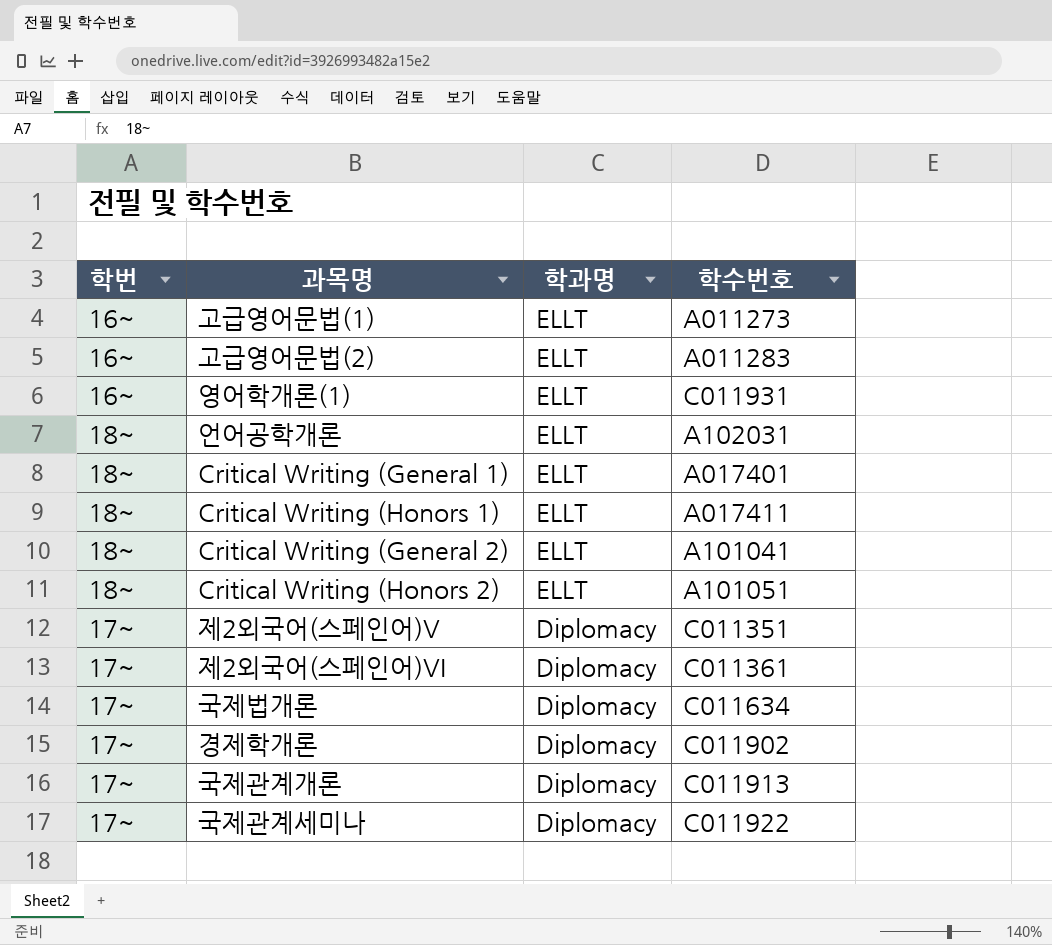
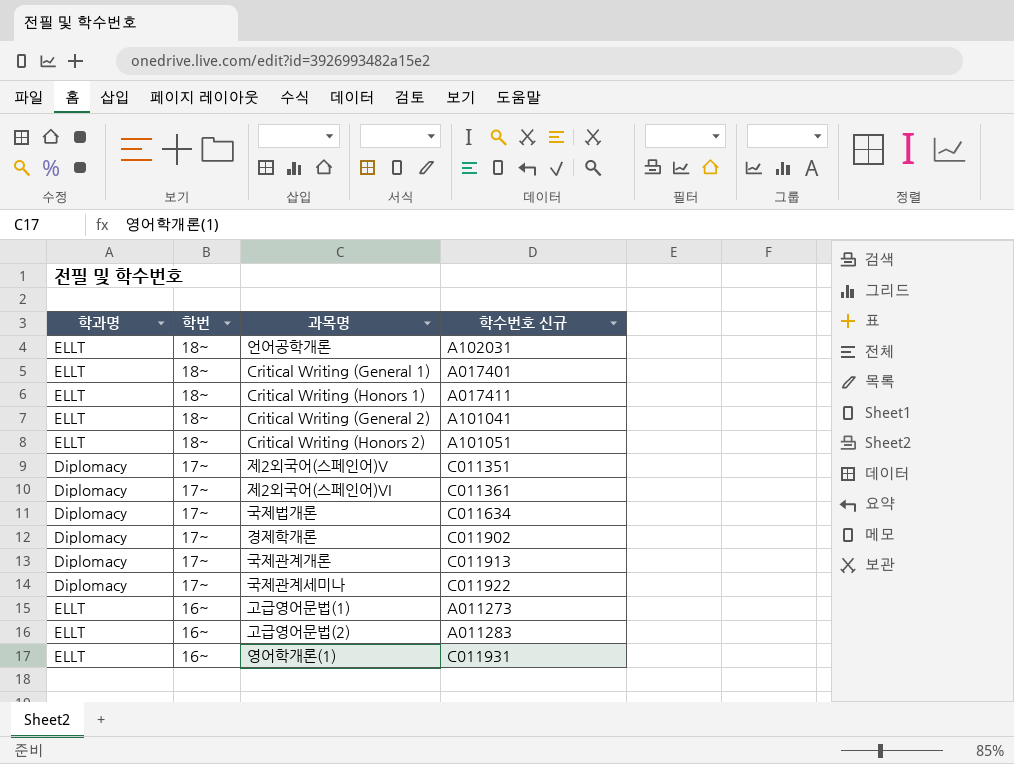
row order: 학과명 descending -> 학번 descending
column 학과명 | position: 3 -> 1
column name: 학수번호 -> 학수번호 신규

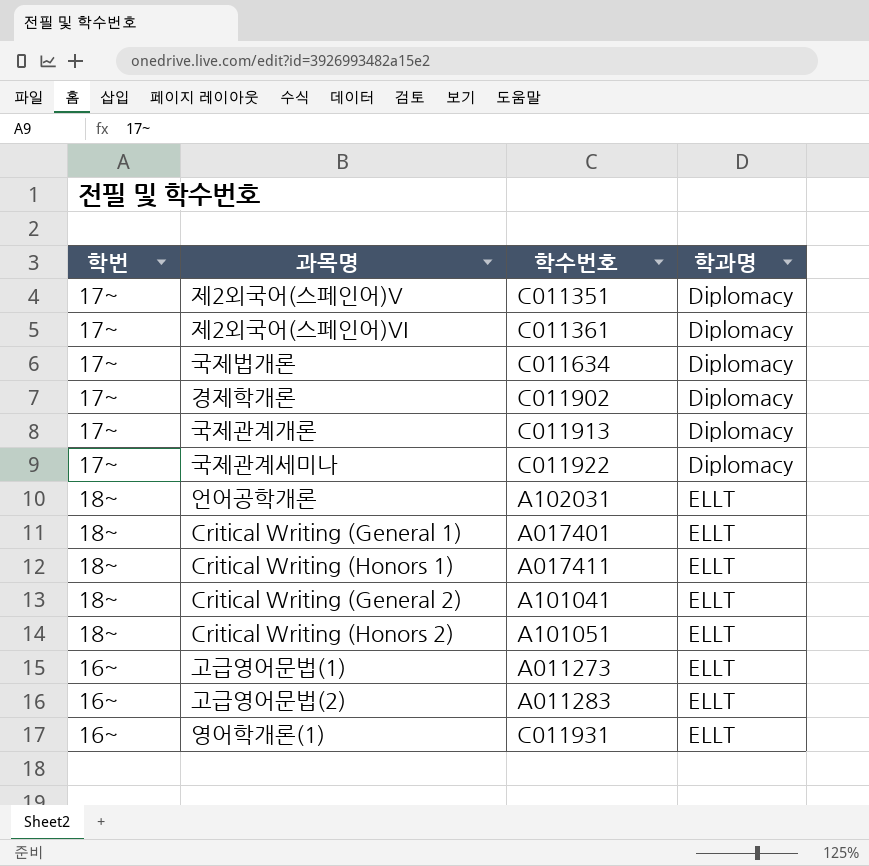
row order: 학번 descending -> 학과명 ascending
column name: 학수번호 신규 -> 학수번호
column 학과명 | position: 1 -> 4

